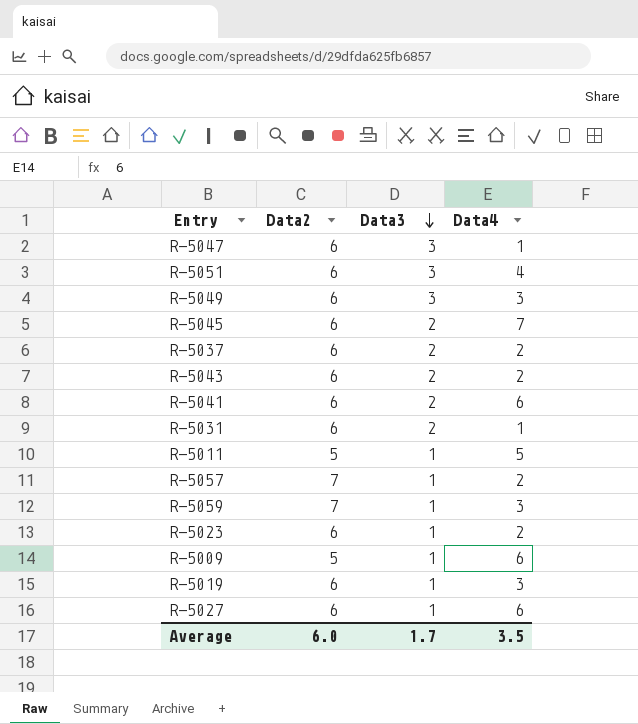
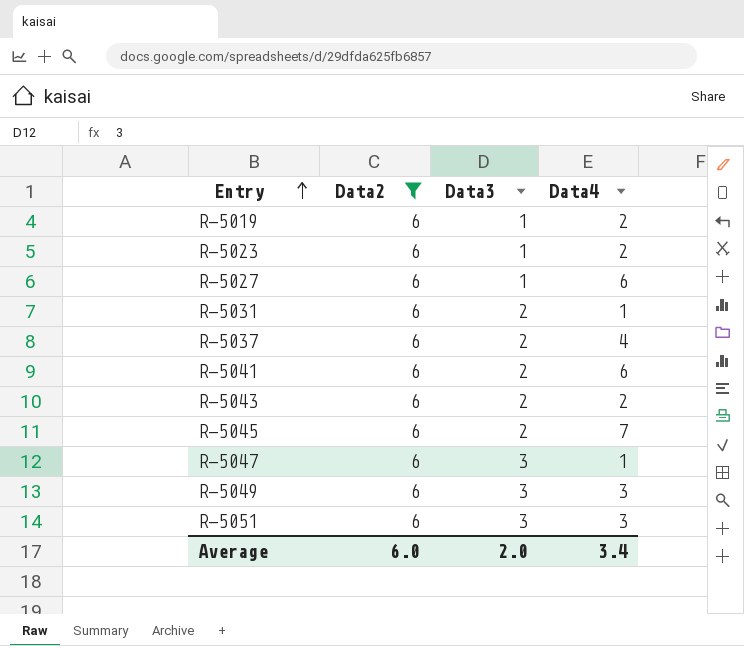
filter: none -> Data2 = 6
row order: Data3 descending -> Entry ascending
R-5019 | Data4: 3 -> 2
R-5037 | Data4: 2 -> 4
R-5051 | Data4: 4 -> 3
Average | Data3: 1.7 -> 2.0
Average | Data4: 3.5 -> 3.4

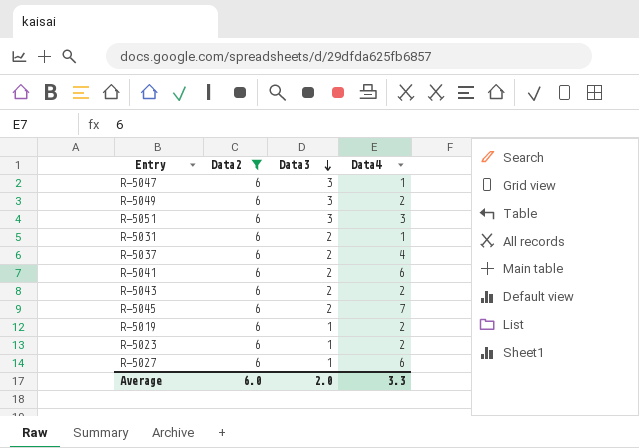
row order: Entry ascending -> Data3 descending
R-5049 | Data4: 3 -> 2
Average | Data4: 3.4 -> 3.3

